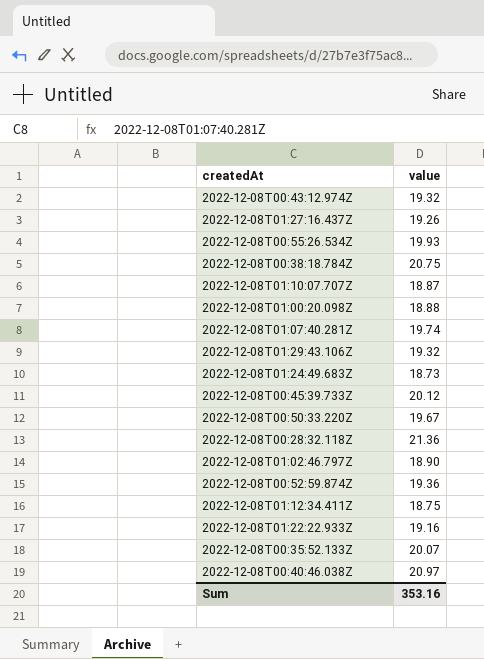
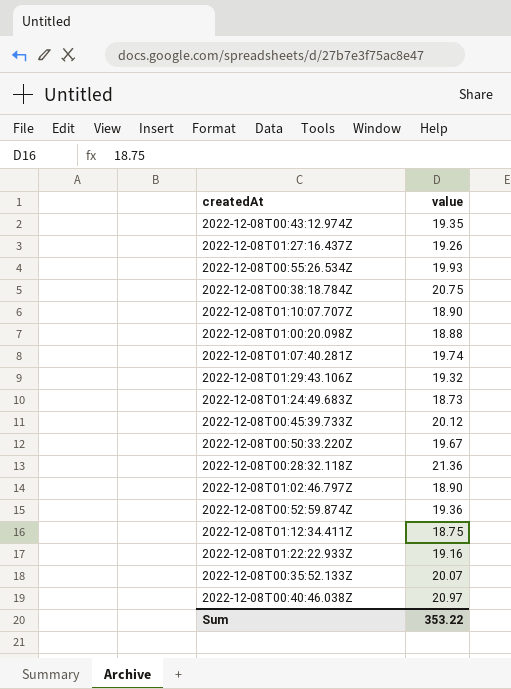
2022-12-08T00:43:12.974Z | value: 19.32 -> 19.35
2022-12-08T01:10:07.707Z | value: 18.87 -> 18.90
Sum | value: 353.16 -> 353.22

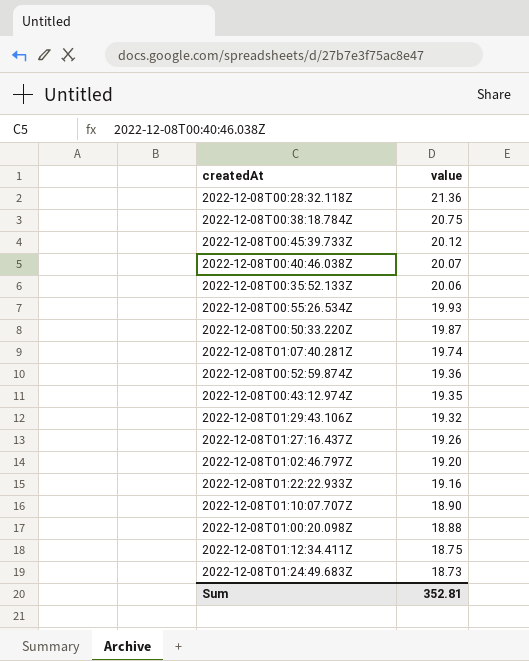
row order: none -> value descending
2022-12-08T00:40:46.038Z | value: 20.97 -> 20.07
2022-12-08T00:35:52.133Z | value: 20.07 -> 20.06
2022-12-08T00:50:33.220Z | value: 19.67 -> 19.87
2022-12-08T01:02:46.797Z | value: 18.90 -> 19.20
Sum | value: 353.22 -> 352.81

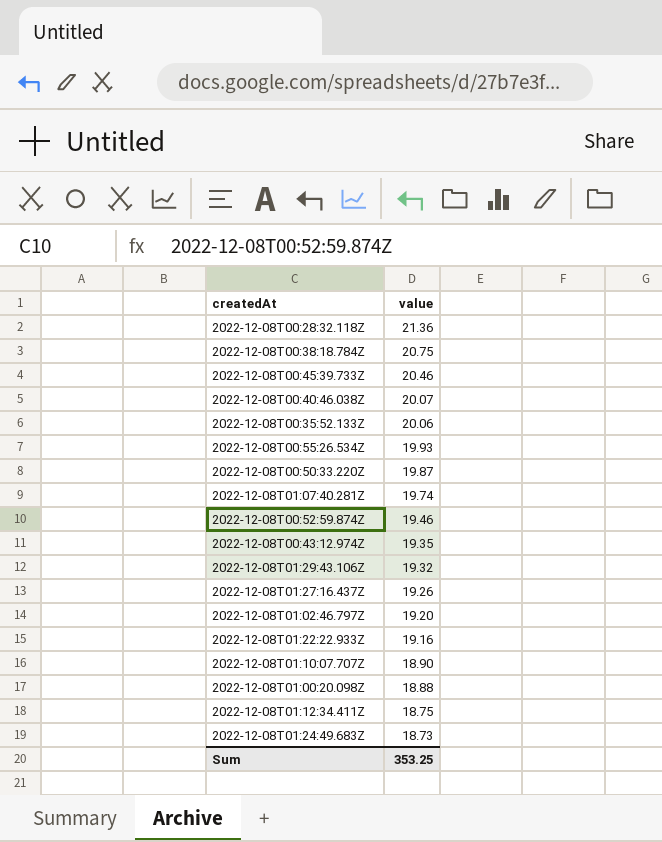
2022-12-08T00:45:39.733Z | value: 20.12 -> 20.46
2022-12-08T00:52:59.874Z | value: 19.36 -> 19.46
Sum | value: 352.81 -> 353.25

